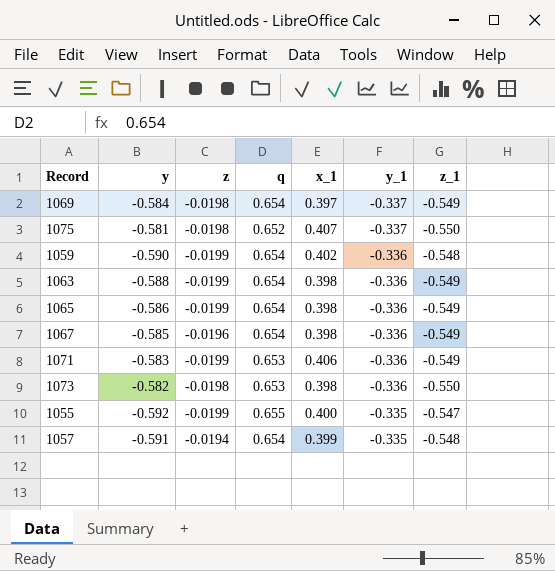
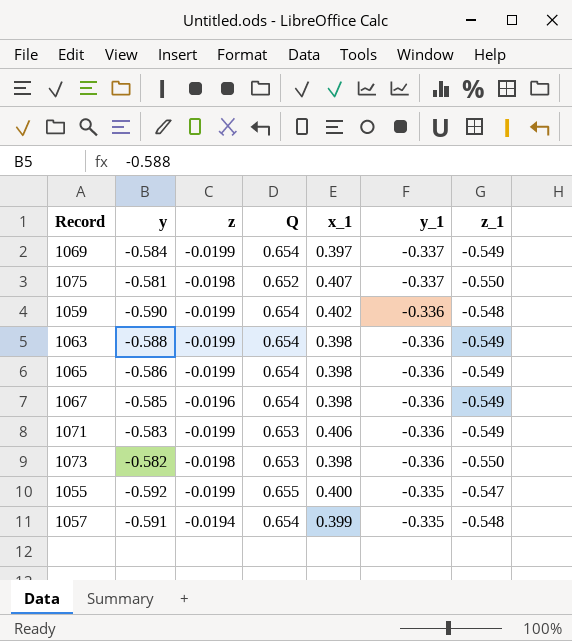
column name: q -> Q
1069 | z: -0.0198 -> -0.0199

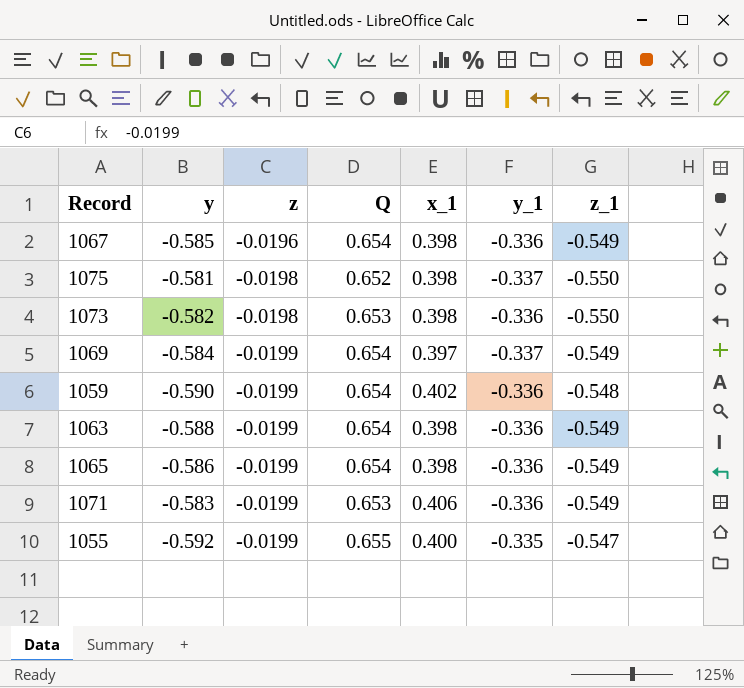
row order: y_1 ascending -> z descending
row 1057: -0.591 | -0.0194 | 0.654 | 0.399 | -0.335 | -0.548 -> none
1075 | x_1: 0.407 -> 0.398

